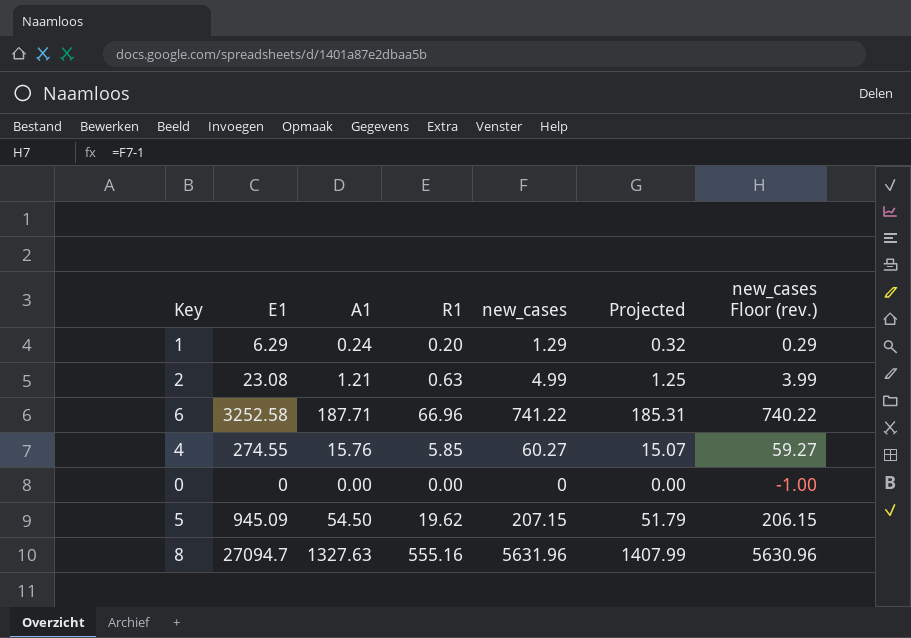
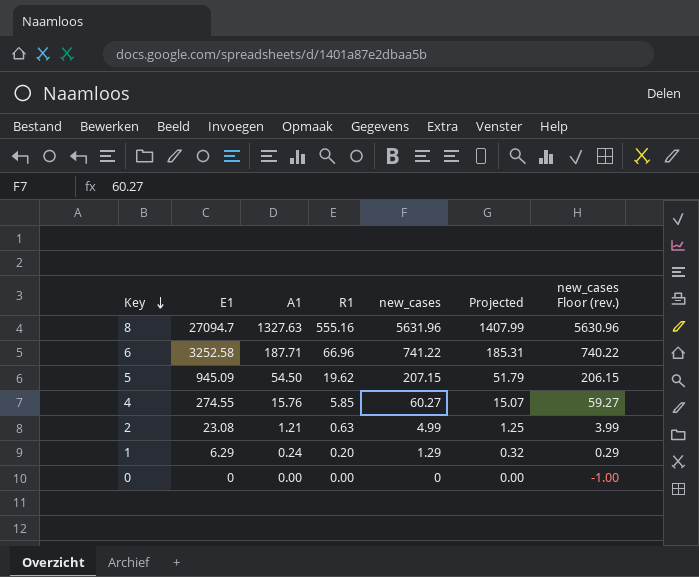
row order: none -> Key descending

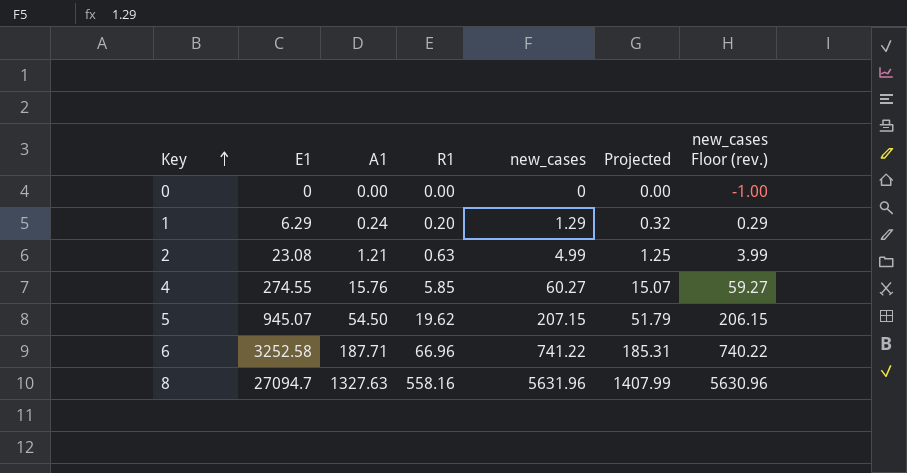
row order: Key descending -> Key ascending
5 | E1: 945.09 -> 945.07
8 | R1: 555.16 -> 558.16

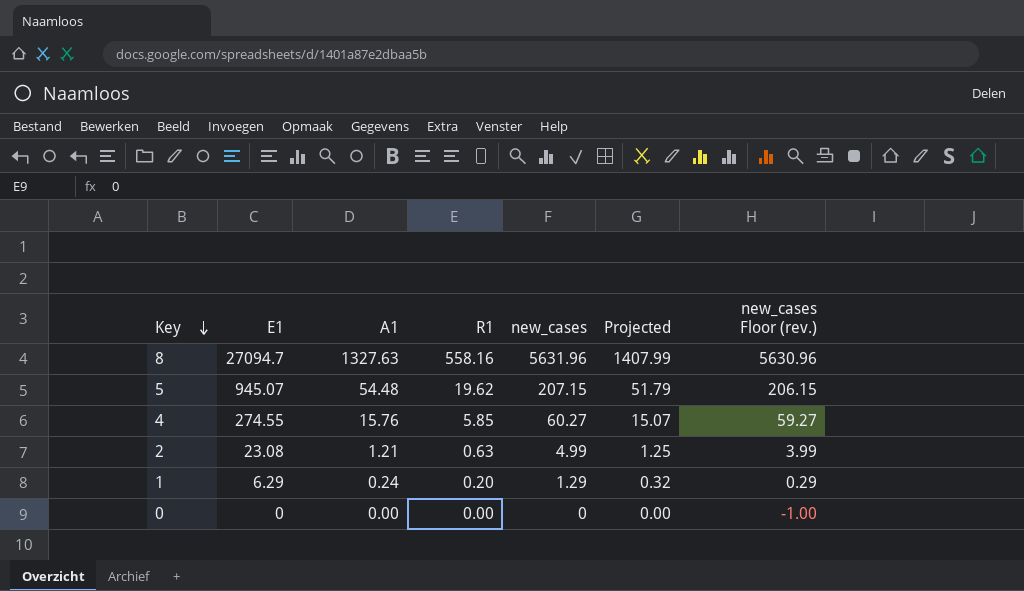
row order: Key ascending -> Key descending
row 6: 3252.58 | 187.71 | 66.96 | 741.22 | 185.31 | 740.22 -> none
5 | A1: 54.50 -> 54.48

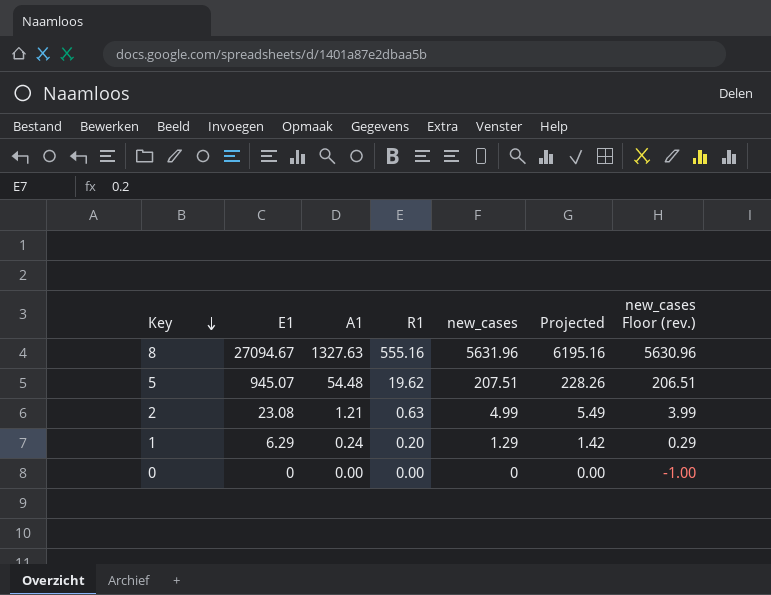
column Projected | formula: [new_cases] * 0.25 -> [new_cases] * 1.1
row 4: 274.55 | 15.76 | 5.85 | 60.27 | 15.07 | 59.27 -> none
8 | E1: 27094.7 -> 27094.67
8 | R1: 558.16 -> 555.16
5 | new_cases: 207.15 -> 207.51
5 | new_cases Floor (rev.): 206.15 -> 206.51

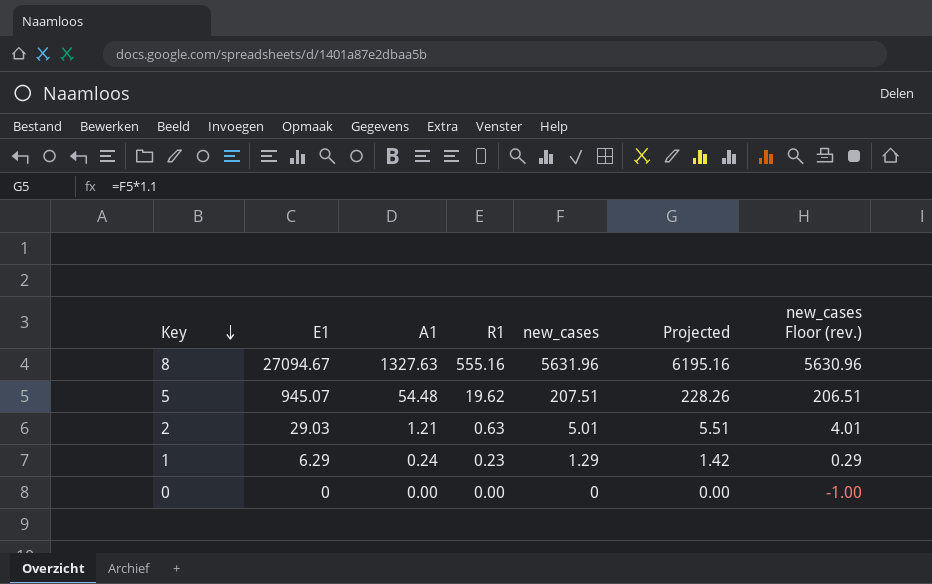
2 | E1: 23.08 -> 29.03
2 | new_cases: 4.99 -> 5.01
2 | Projected: 5.49 -> 5.51
2 | new_cases Floor (rev.): 3.99 -> 4.01
1 | R1: 0.20 -> 0.23

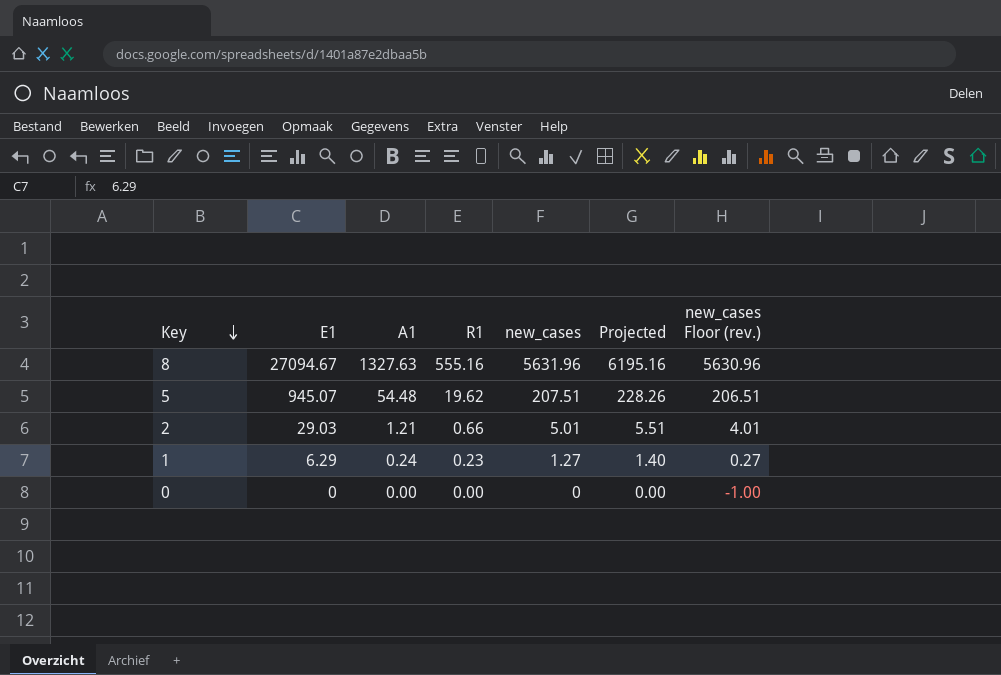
2 | R1: 0.63 -> 0.66
1 | new_cases: 1.29 -> 1.27
1 | Projected: 1.42 -> 1.40
1 | new_cases Floor (rev.): 0.29 -> 0.27

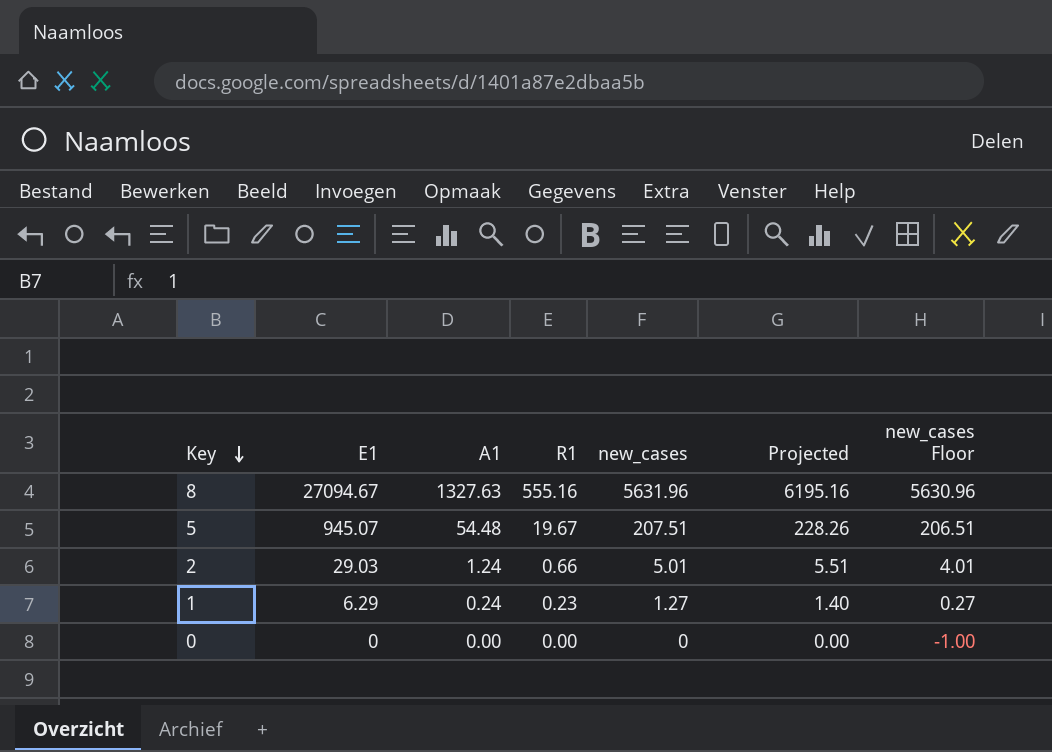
column name: new_cases Floor (rev.) -> new_cases Floor
5 | R1: 19.62 -> 19.67
2 | A1: 1.21 -> 1.24

